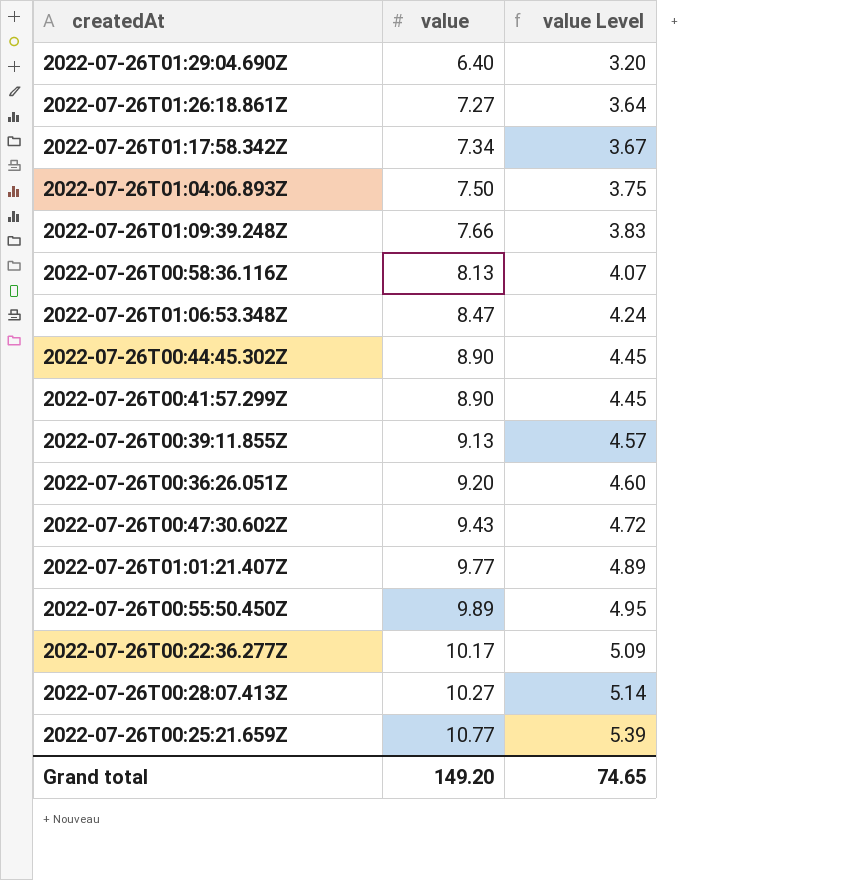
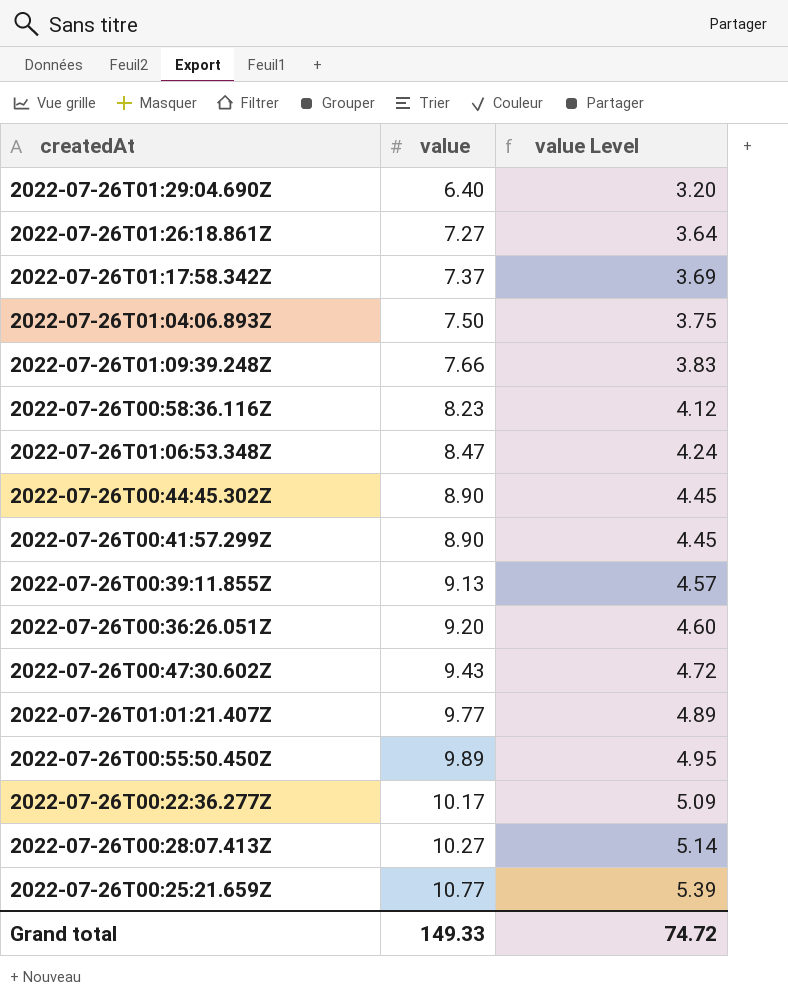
2022-07-26T01:17:58.342Z | value: 7.34 -> 7.37
2022-07-26T01:17:58.342Z | value Level: 3.67 -> 3.69
2022-07-26T00:58:36.116Z | value: 8.13 -> 8.23
2022-07-26T00:58:36.116Z | value Level: 4.07 -> 4.12
Grand total | value: 149.20 -> 149.33
Grand total | value Level: 74.65 -> 74.72

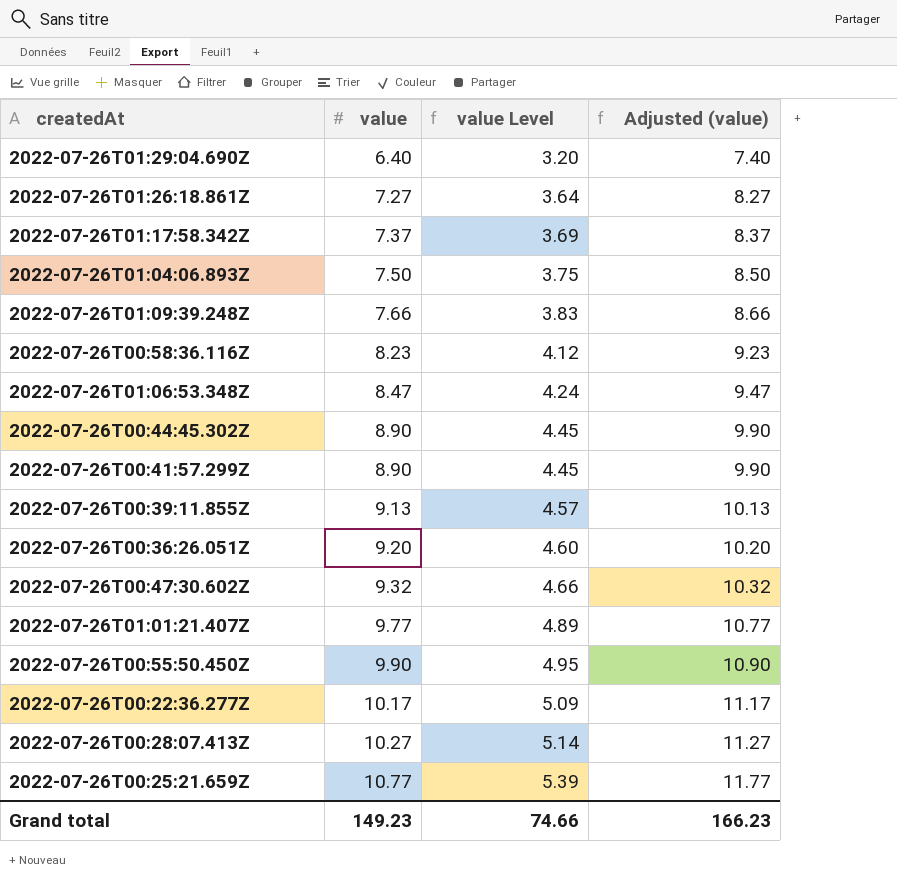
column Adjusted (value) | formula: none -> [value] + 1
2022-07-26T00:47:30.602Z | value: 9.43 -> 9.32
2022-07-26T00:47:30.602Z | value Level: 4.72 -> 4.66
2022-07-26T00:55:50.450Z | value: 9.89 -> 9.90
Grand total | value: 149.33 -> 149.23
Grand total | value Level: 74.72 -> 74.66

